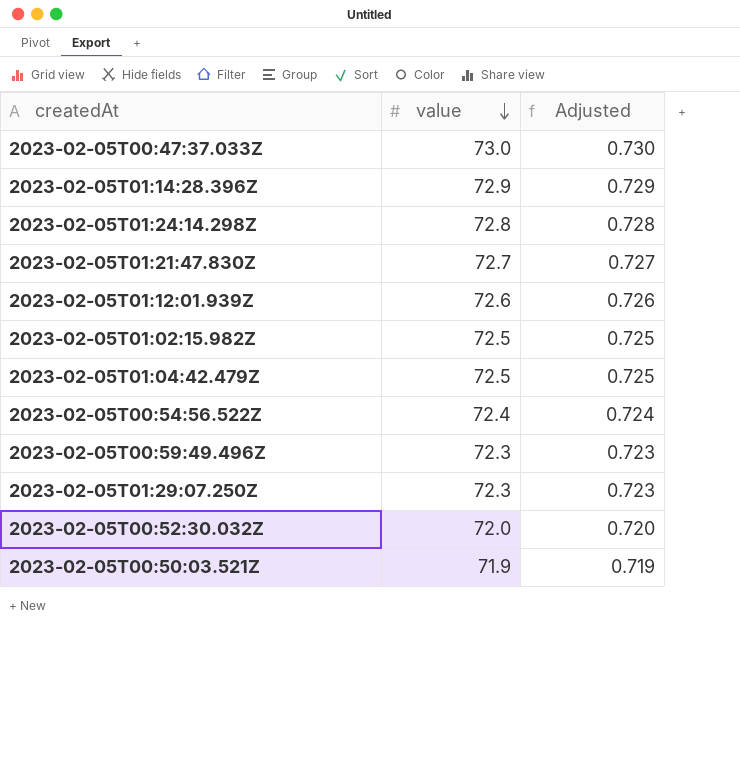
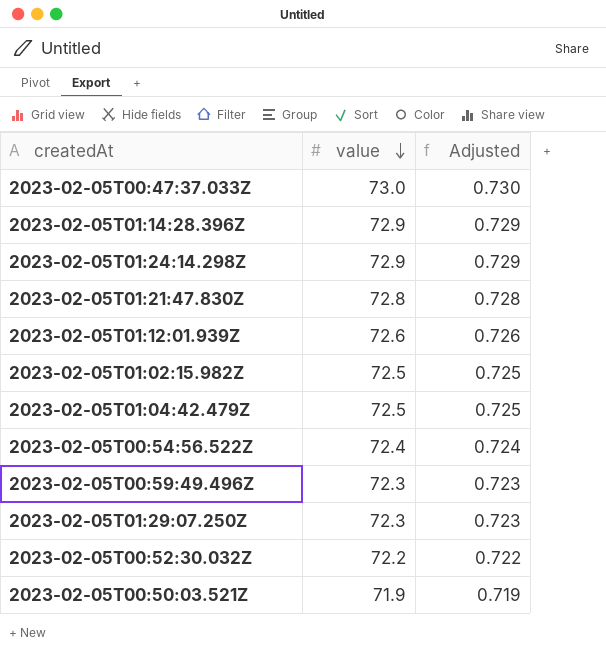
2023-02-05T01:24:14.298Z | value: 72.8 -> 72.9
2023-02-05T01:24:14.298Z | Adjusted: 0.728 -> 0.729
2023-02-05T01:21:47.830Z | value: 72.7 -> 72.8
2023-02-05T01:21:47.830Z | Adjusted: 0.727 -> 0.728
2023-02-05T00:52:30.032Z | value: 72.0 -> 72.2
2023-02-05T00:52:30.032Z | Adjusted: 0.720 -> 0.722

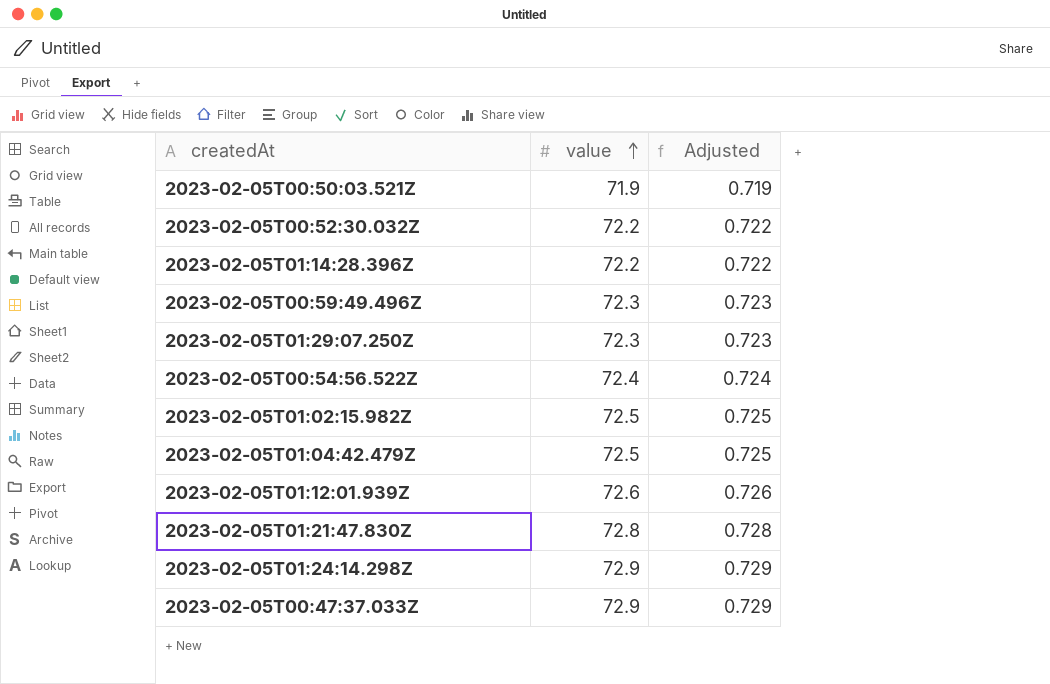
row order: value descending -> value ascending
2023-02-05T01:14:28.396Z | value: 72.9 -> 72.2
2023-02-05T01:14:28.396Z | Adjusted: 0.729 -> 0.722
2023-02-05T00:47:37.033Z | value: 73.0 -> 72.9
2023-02-05T00:47:37.033Z | Adjusted: 0.730 -> 0.729

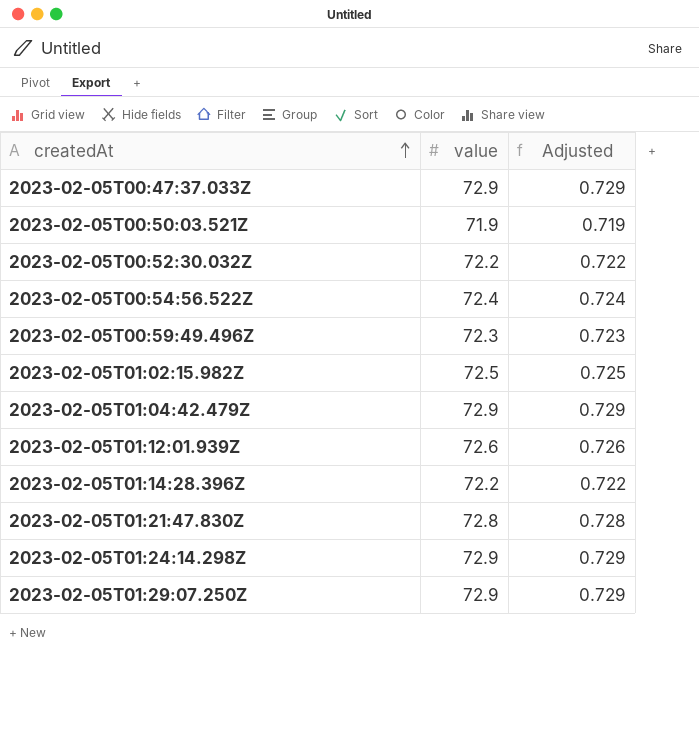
row order: value ascending -> createdAt ascending
2023-02-05T01:04:42.479Z | value: 72.5 -> 72.9
2023-02-05T01:04:42.479Z | Adjusted: 0.725 -> 0.729
2023-02-05T01:29:07.250Z | value: 72.3 -> 72.9
2023-02-05T01:29:07.250Z | Adjusted: 0.723 -> 0.729

